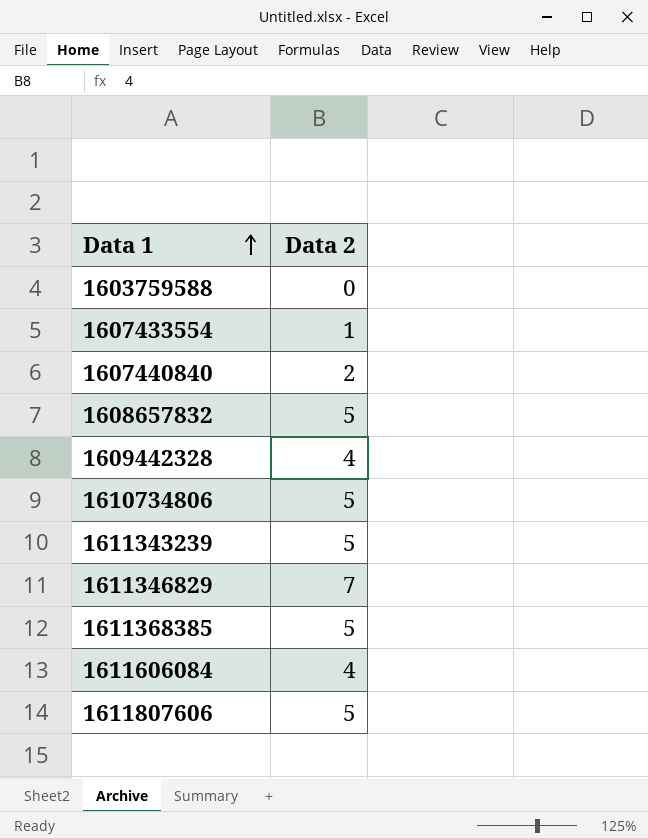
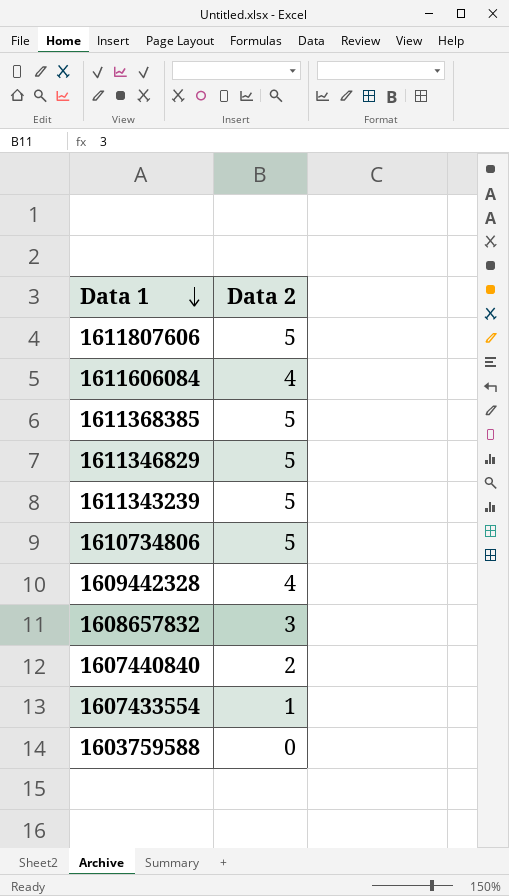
row order: Data 1 ascending -> Data 1 descending
1611346829 | Data 2: 7 -> 5
1608657832 | Data 2: 5 -> 3

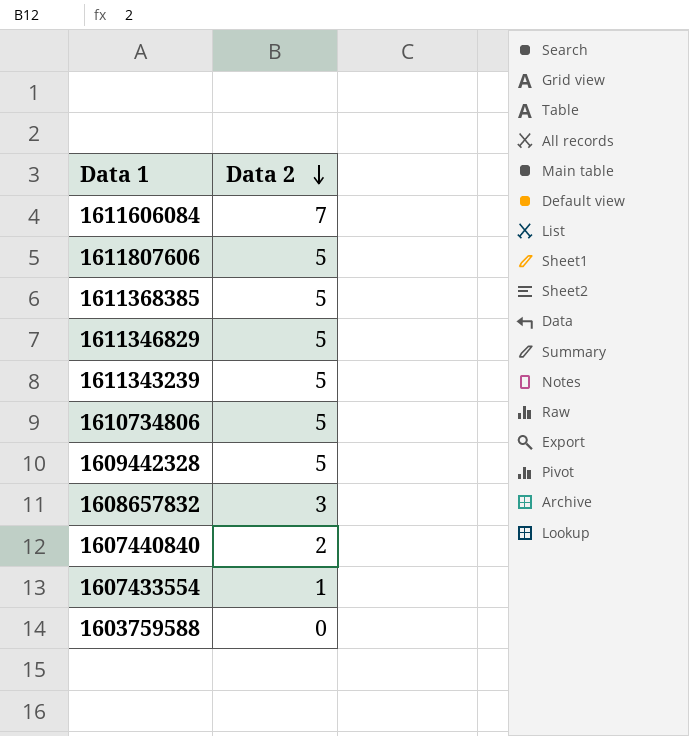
row order: Data 1 descending -> Data 2 descending
1611606084 | Data 2: 4 -> 7
1609442328 | Data 2: 4 -> 5

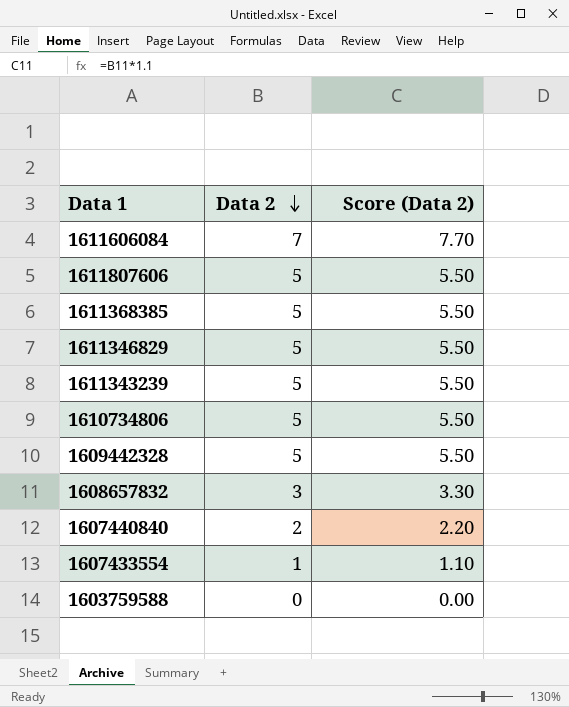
column Score (Data 2) | formula: none -> [Data 2] * 1.1

